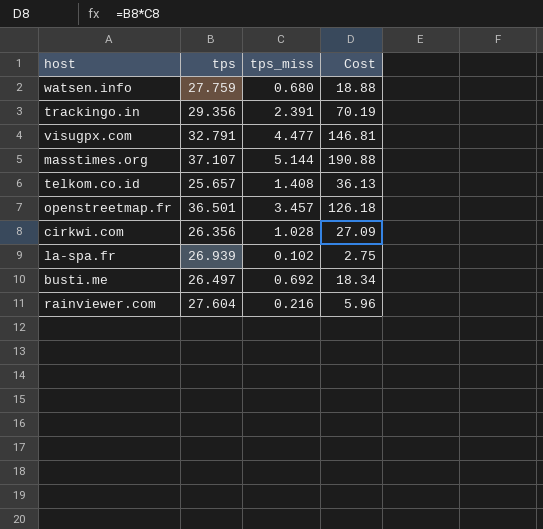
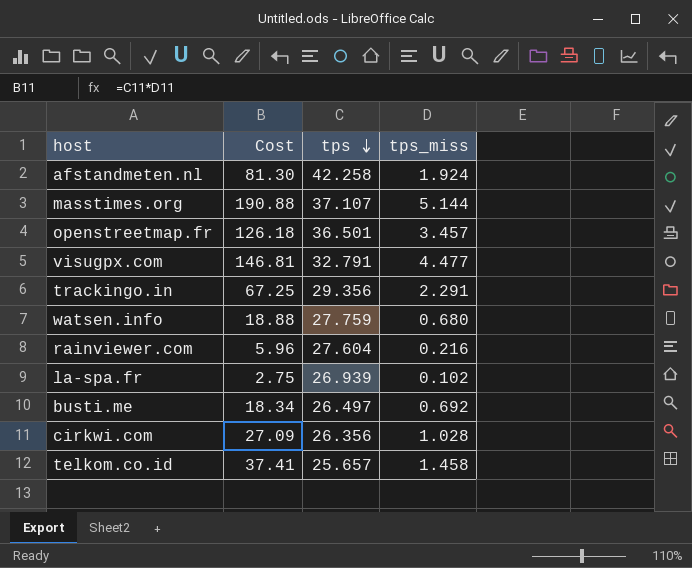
row order: none -> tps descending
column Cost | position: 4 -> 2
row afstandmeten.nl: none -> 81.30 | 42.258 | 1.924
trackingo.in | Cost: 70.19 -> 67.25
trackingo.in | tps_miss: 2.391 -> 2.291
telkom.co.id | Cost: 36.13 -> 37.41
telkom.co.id | tps_miss: 1.408 -> 1.458

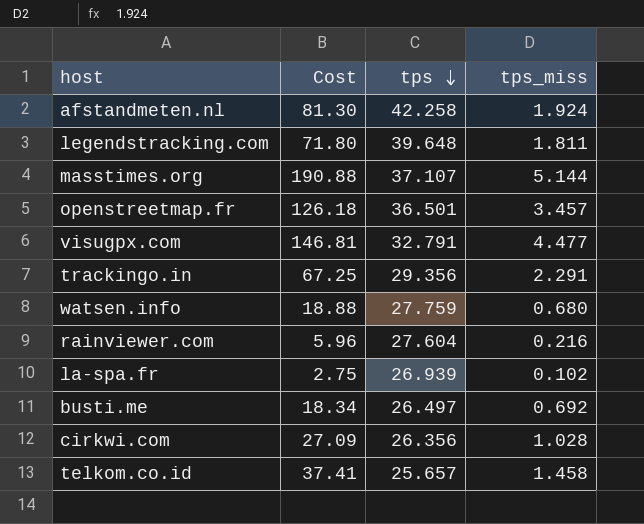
row legendstracking.com: none -> 71.80 | 39.648 | 1.811

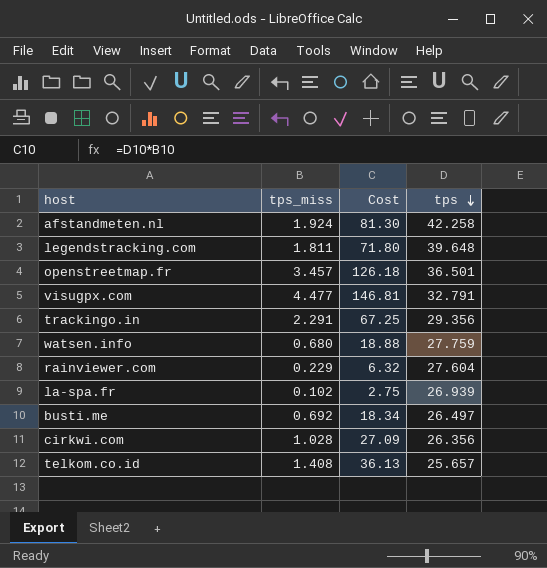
column tps_miss | position: 4 -> 2
row masstimes.org: 190.88 | 37.107 | 5.144 -> none
rainviewer.com | tps_miss: 0.216 -> 0.229
rainviewer.com | Cost: 5.96 -> 6.32
telkom.co.id | tps_miss: 1.458 -> 1.408
telkom.co.id | Cost: 37.41 -> 36.13

